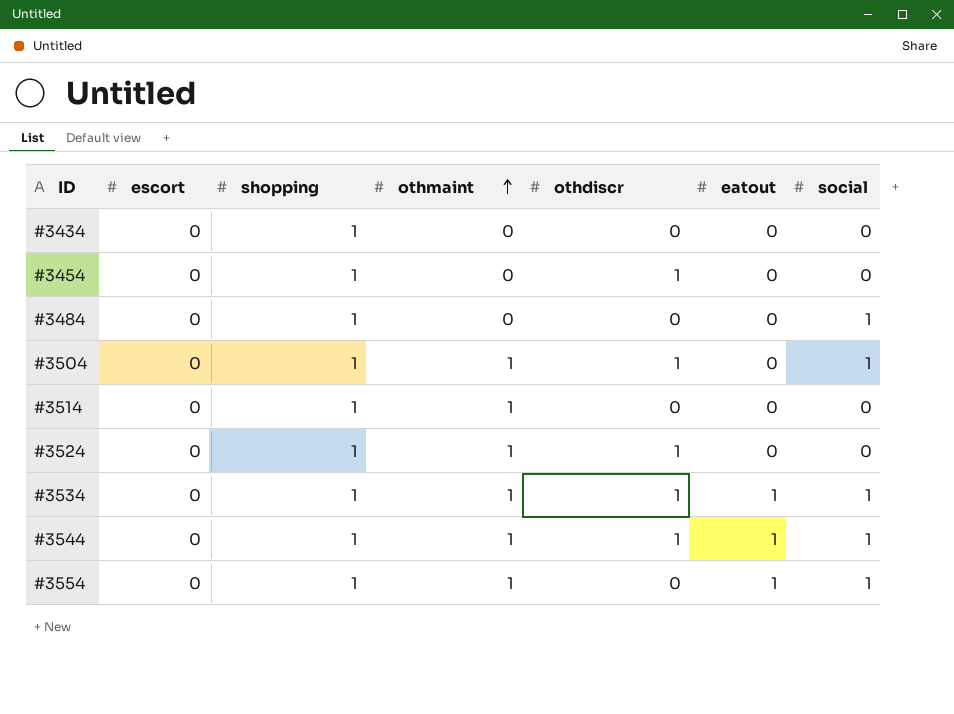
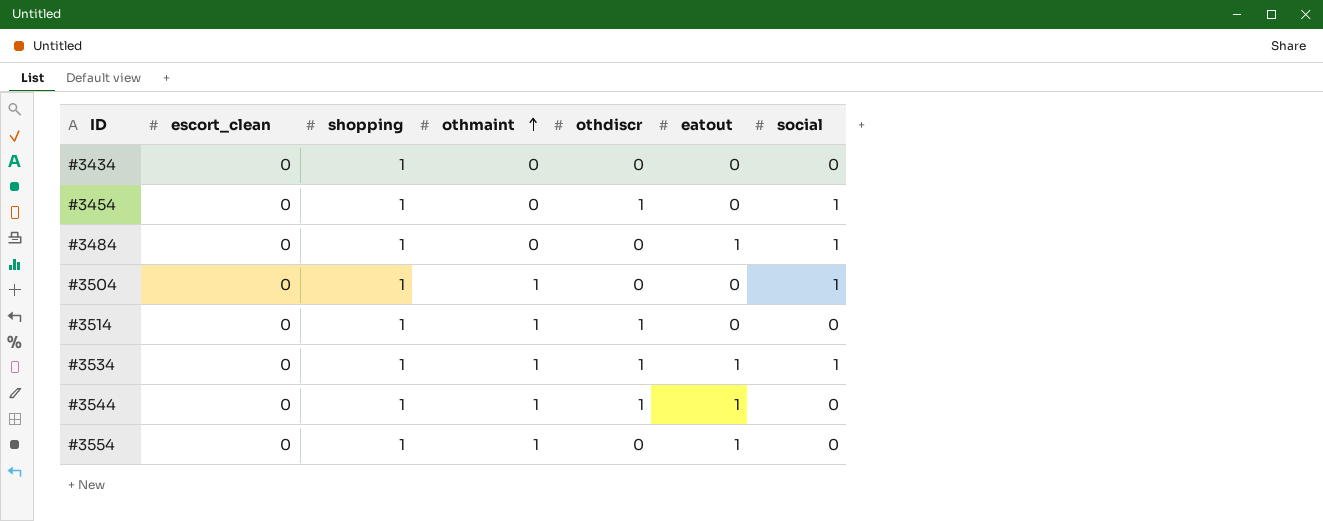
column name: escort -> escort_clean
row #3524: 0 | 1 | 1 | 1 | 0 | 0 -> none
#3454 | social: 0 -> 1
#3484 | eatout: 0 -> 1
#3504 | othdiscr: 1 -> 0
#3514 | othdiscr: 0 -> 1
#3544 | social: 1 -> 0
#3554 | social: 1 -> 0

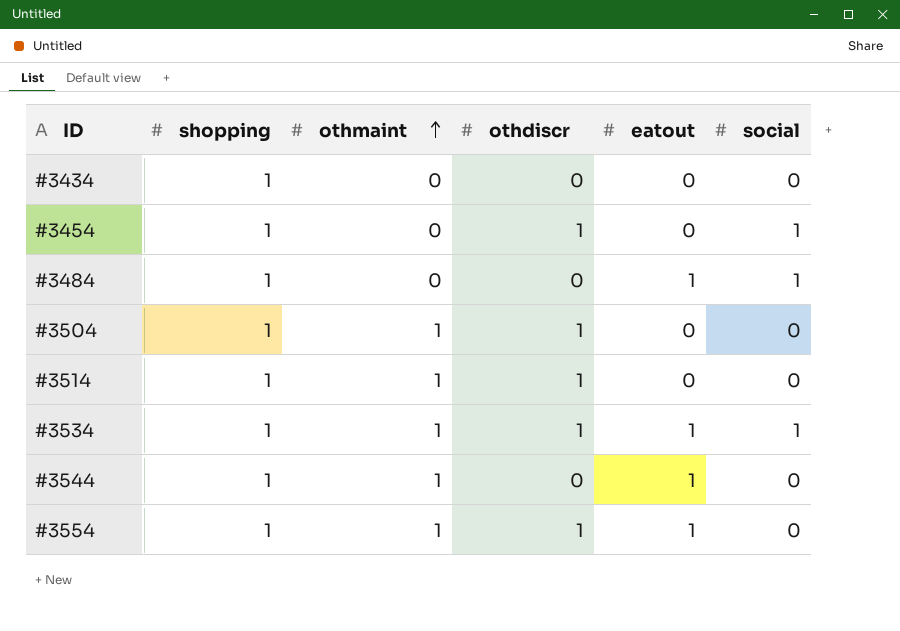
column escort_clean | position: 2 -> none
#3504 | othdiscr: 0 -> 1
#3504 | social: 1 -> 0
#3544 | othdiscr: 1 -> 0
#3554 | othdiscr: 0 -> 1

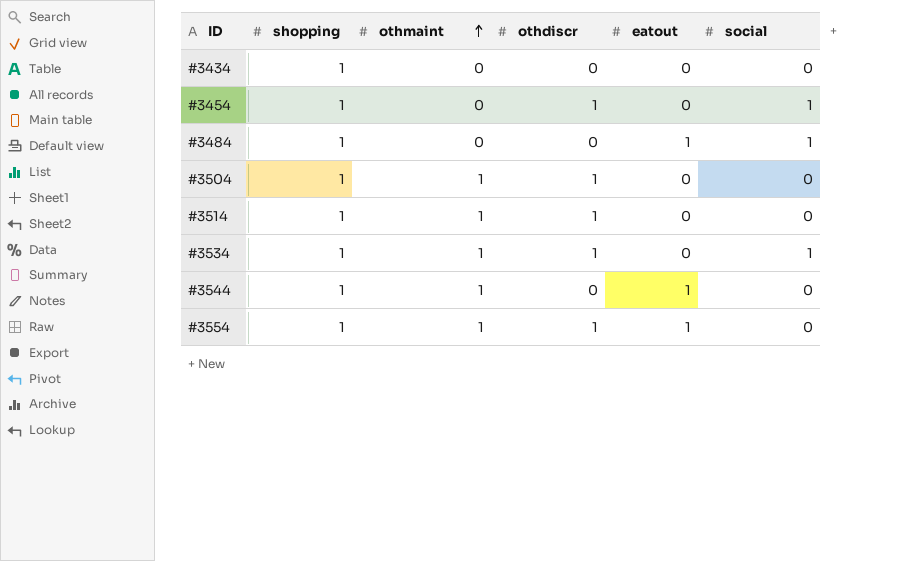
#3534 | eatout: 1 -> 0

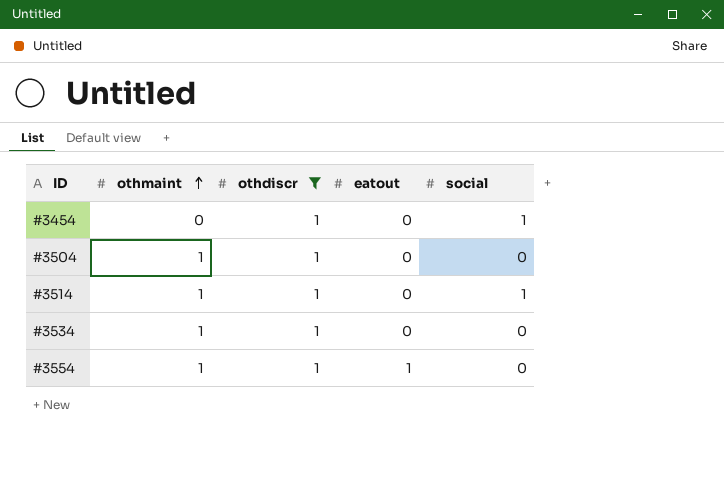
filter: none -> othdiscr = 1
column shopping | position: 2 -> none
#3514 | social: 0 -> 1
#3534 | social: 1 -> 0

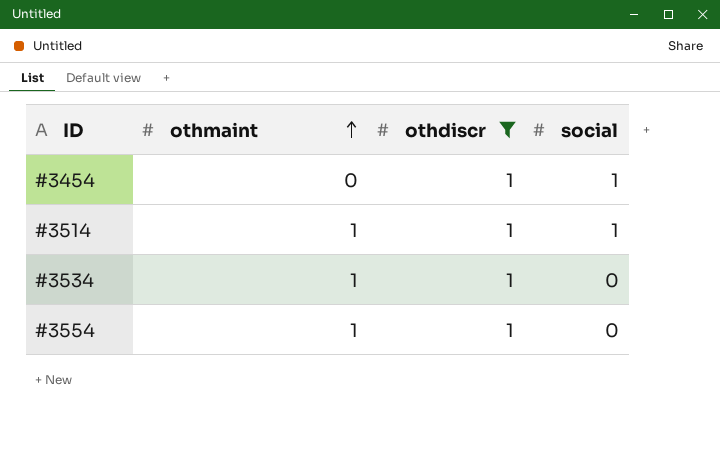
column eatout | position: 4 -> none
row #3504: 1 | 1 | 0 | 0 -> none

